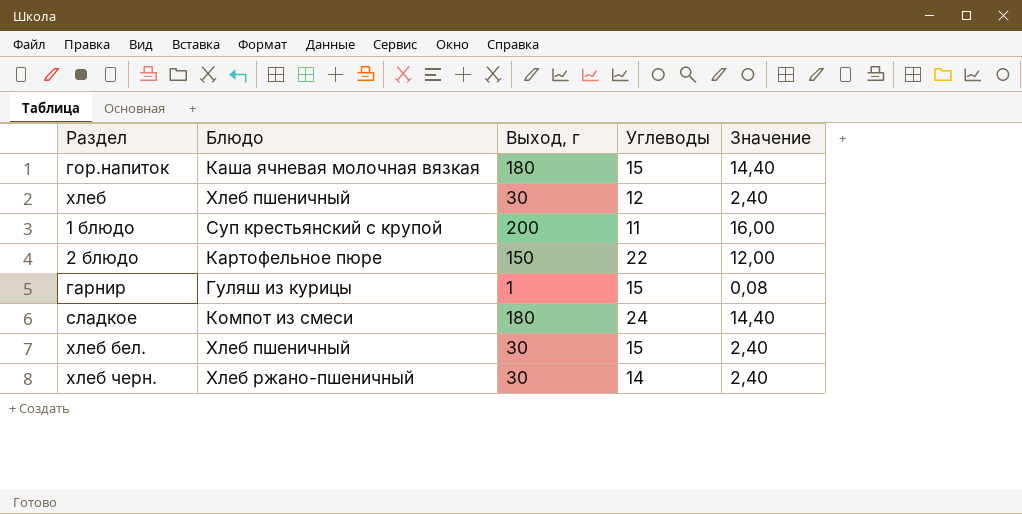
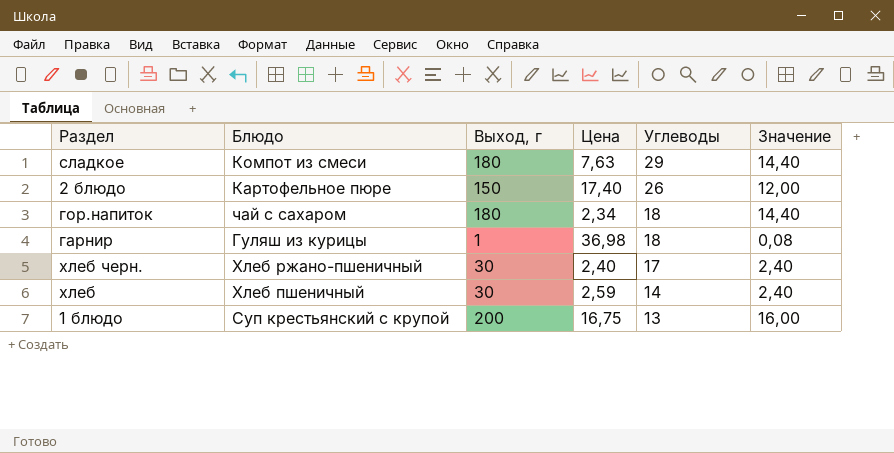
row order: none -> Углеводы descending
column Цена | position: none -> 4
row хлеб бел.: Хлеб пшеничный | 30 | 15 | 2,40 -> none
сладкое | Углеводы: 24 -> 29
2 блюдо | Углеводы: 22 -> 26
гор.напиток | Блюдо: Каша ячневая молочная вязкая -> чай с сахаром
гор.напиток | Углеводы: 15 -> 18
гарнир | Углеводы: 15 -> 18
хлеб черн. | Углеводы: 14 -> 17
хлеб | Углеводы: 12 -> 14
1 блюдо | Углеводы: 11 -> 13

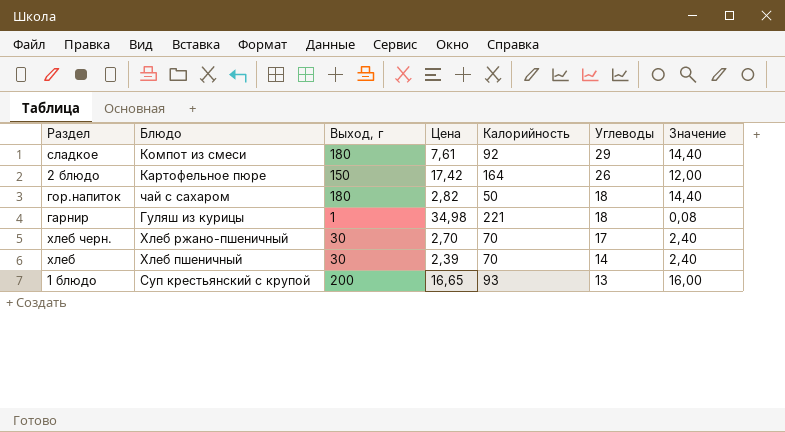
column Калорийность | position: none -> 5
сладкое | Цена: 7,63 -> 7,61
2 блюдо | Цена: 17,40 -> 17,42
гор.напиток | Цена: 2,34 -> 2,82
гарнир | Цена: 36,98 -> 34,98
хлеб черн. | Цена: 2,40 -> 2,70
хлеб | Цена: 2,59 -> 2,39
1 блюдо | Цена: 16,75 -> 16,65

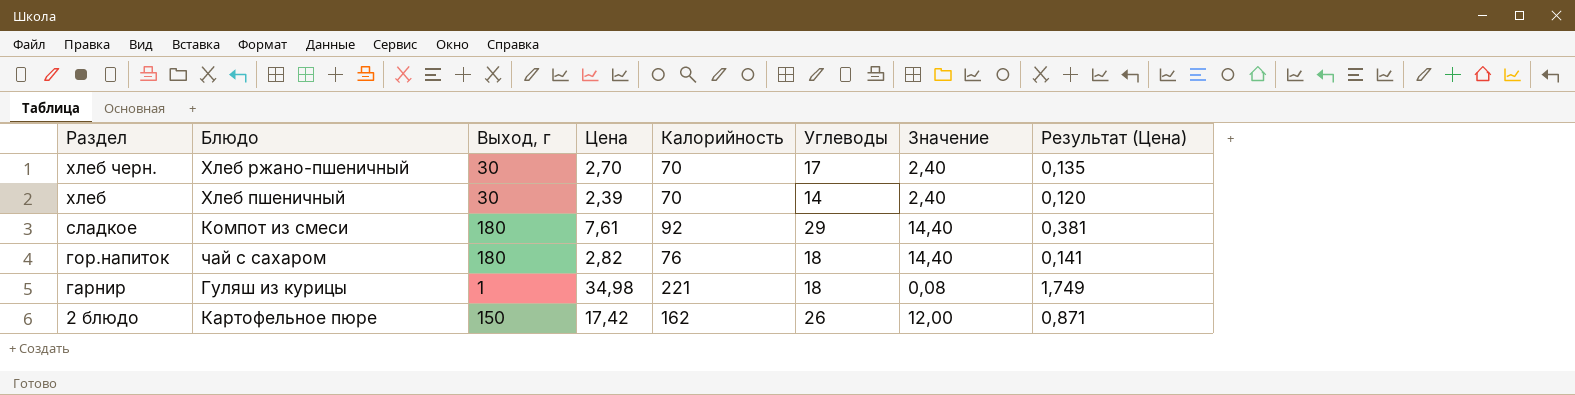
row order: Углеводы descending -> Раздел descending
column Результат (Цена) | formula: none -> [Цена] * 0,05
row 1 блюдо: Суп крестьянский с крупой | 200 | 16,65 | 93 | 13 | 16,00 -> none
гор.напиток | Калорийность: 50 -> 76
2 блюдо | Калорийность: 164 -> 162

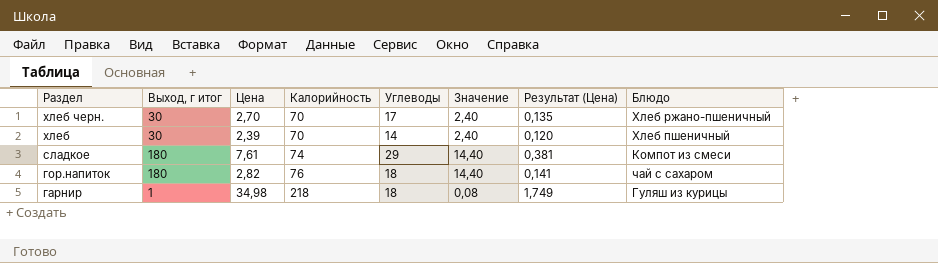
column name: Выход, г -> Выход, г итог
column Блюдо | position: 2 -> 8
row 2 блюдо: Картофельное пюре | 150 | 17,42 | 162 | 26 | 12,00 | 0,871 -> none
сладкое | Калорийность: 92 -> 74
гарнир | Калорийность: 221 -> 218

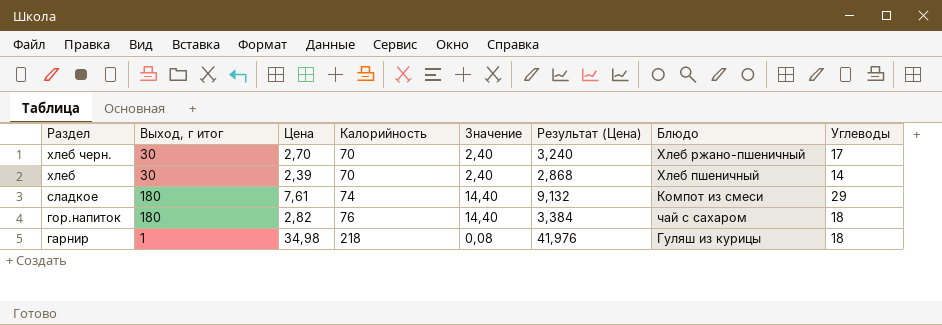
column Результат (Цена) | formula: [Цена] * 0,05 -> [Цена] * 1,2
column Углеводы | position: 5 -> 8

